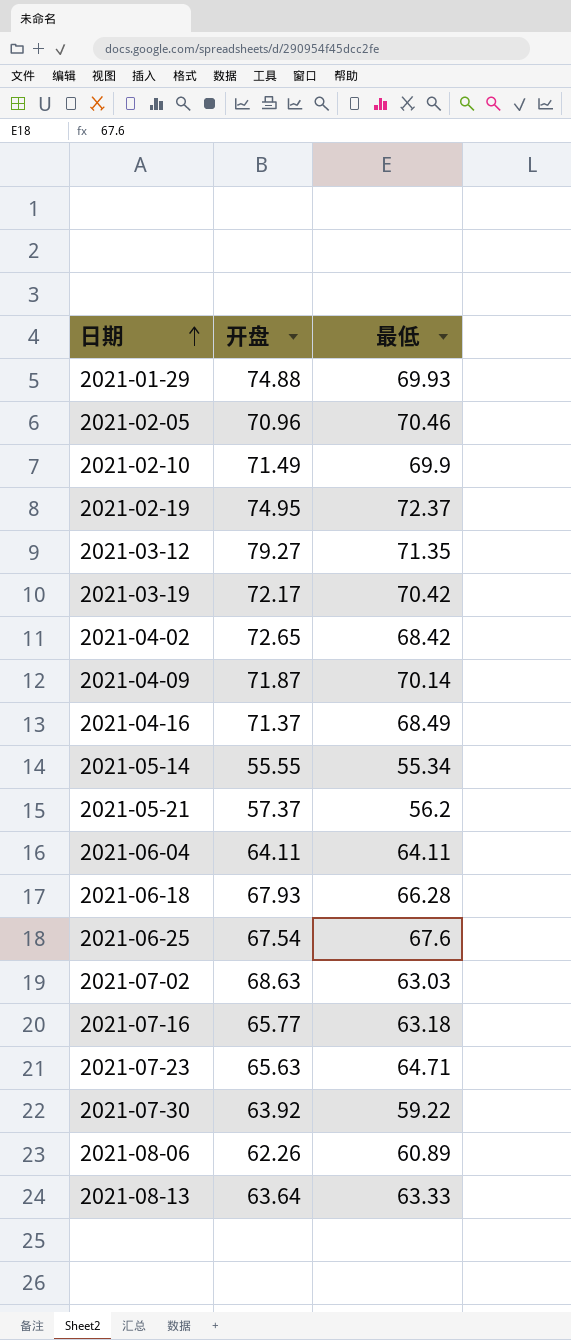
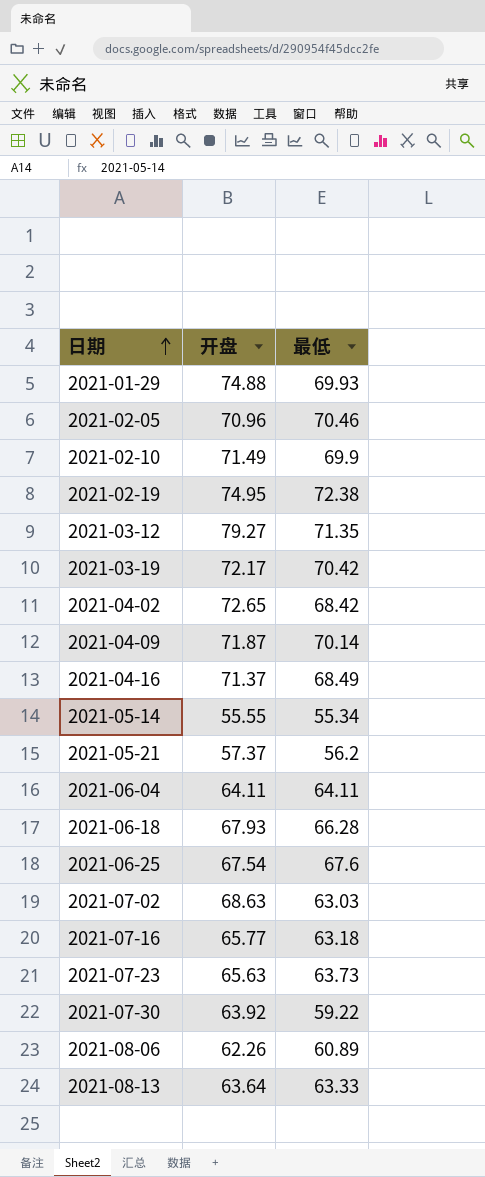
2021-02-19 | 最低: 72.37 -> 72.38
2021-07-23 | 最低: 64.71 -> 63.73

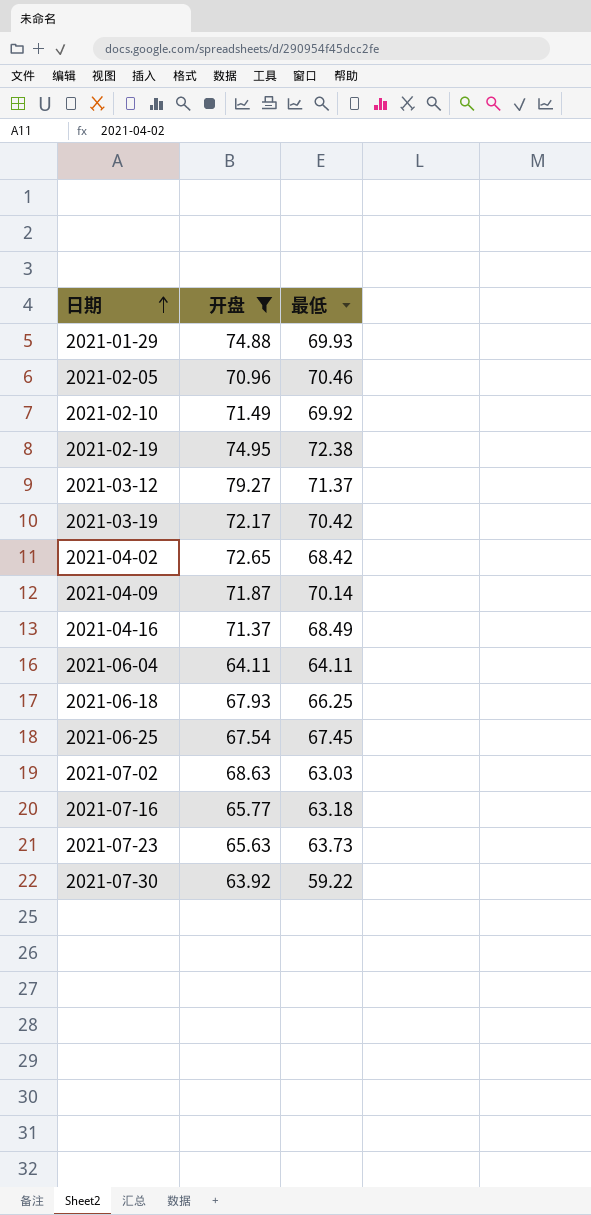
filter: none -> 开盘 >= 63.92
2021-02-10 | 最低: 69.9 -> 69.92
2021-03-12 | 最低: 71.35 -> 71.37
2021-06-18 | 最低: 66.28 -> 66.25
2021-06-25 | 最低: 67.6 -> 67.45

